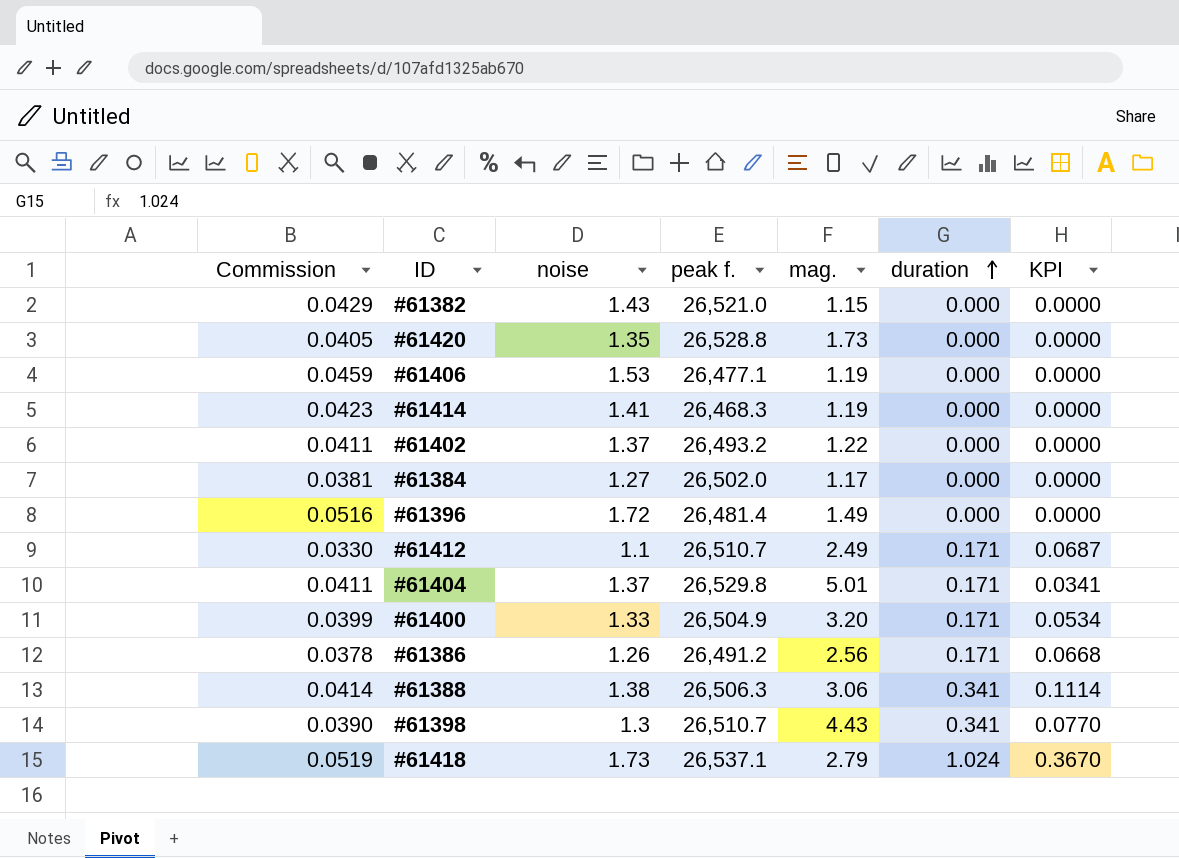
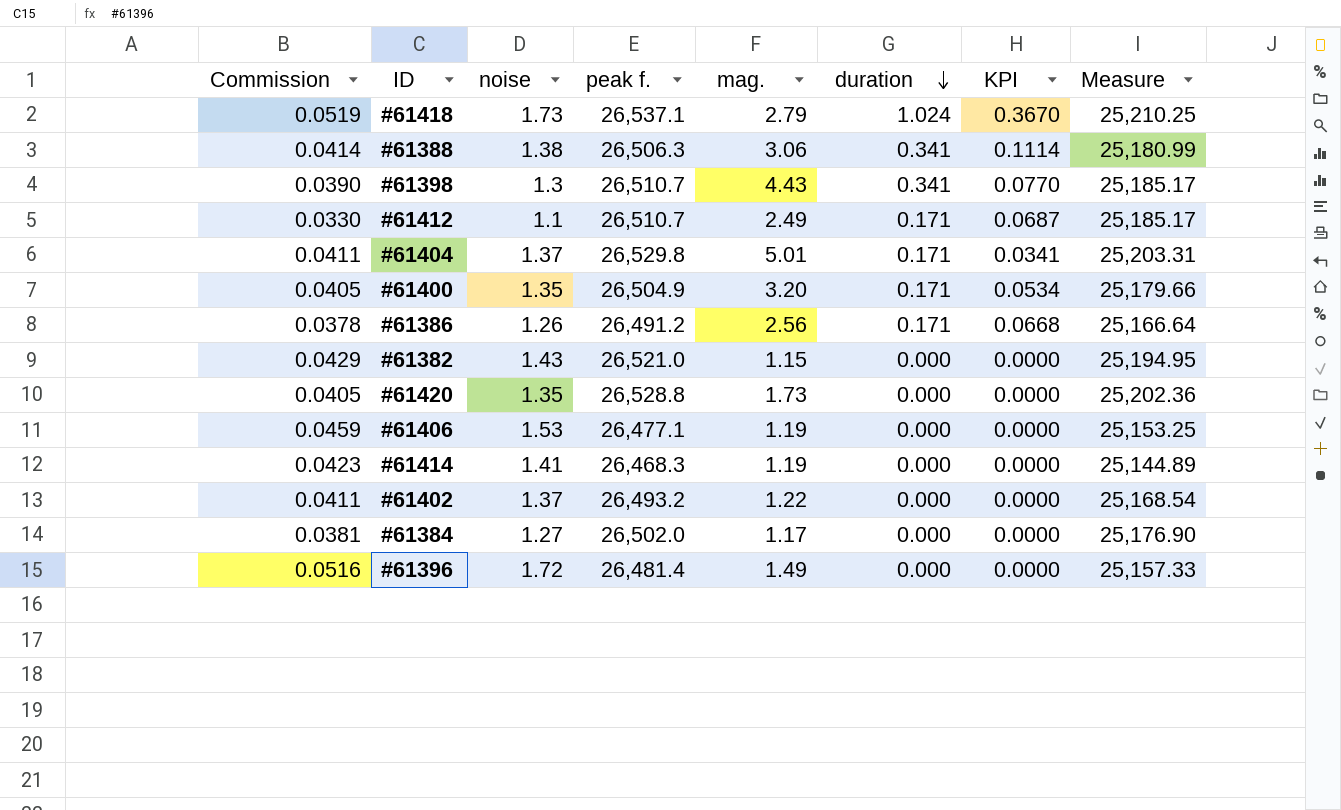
row order: duration ascending -> duration descending
column Measure | formula: none -> [peak f.] * 0.95
#61400 | Commission: 0.0399 -> 0.0405
#61400 | noise: 1.33 -> 1.35

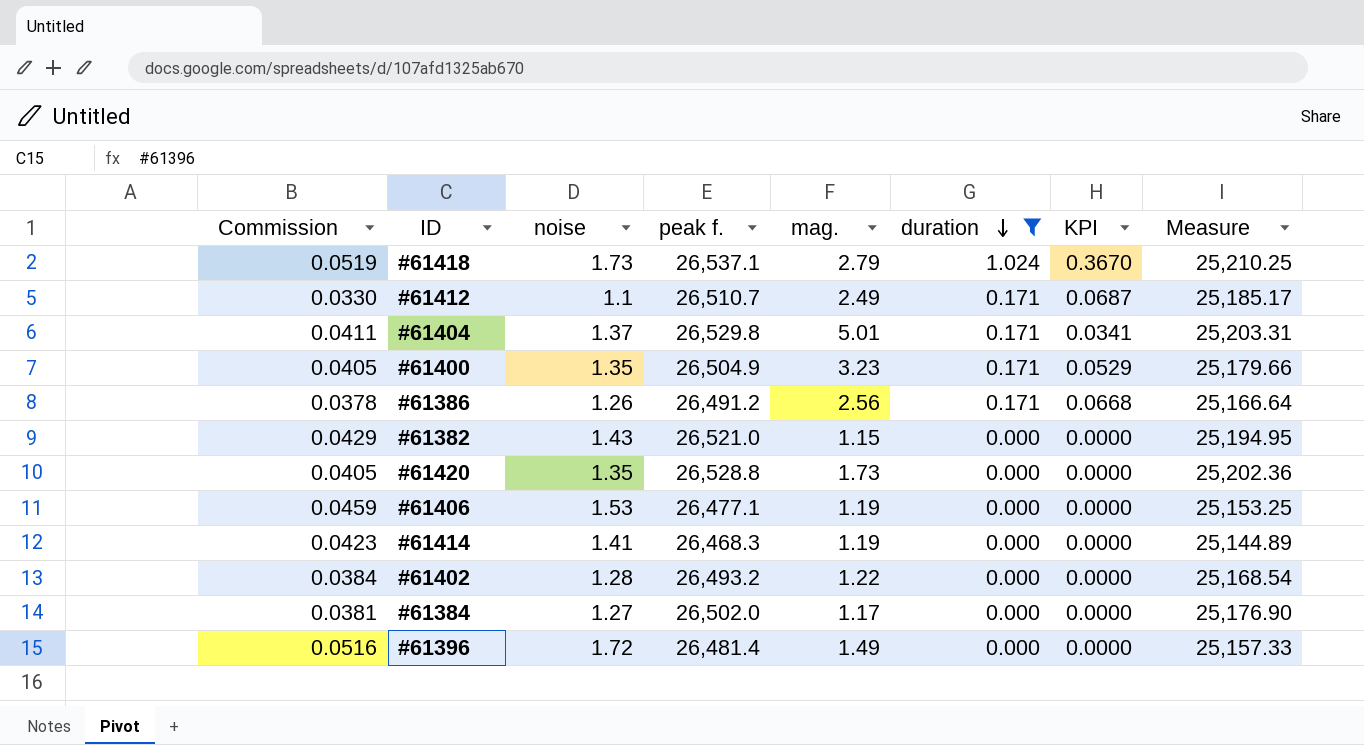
filter: none -> duration != 0.341
#61400 | mag.: 3.20 -> 3.23
#61400 | KPI: 0.0534 -> 0.0529
#61402 | Commission: 0.0411 -> 0.0384
#61402 | noise: 1.37 -> 1.28

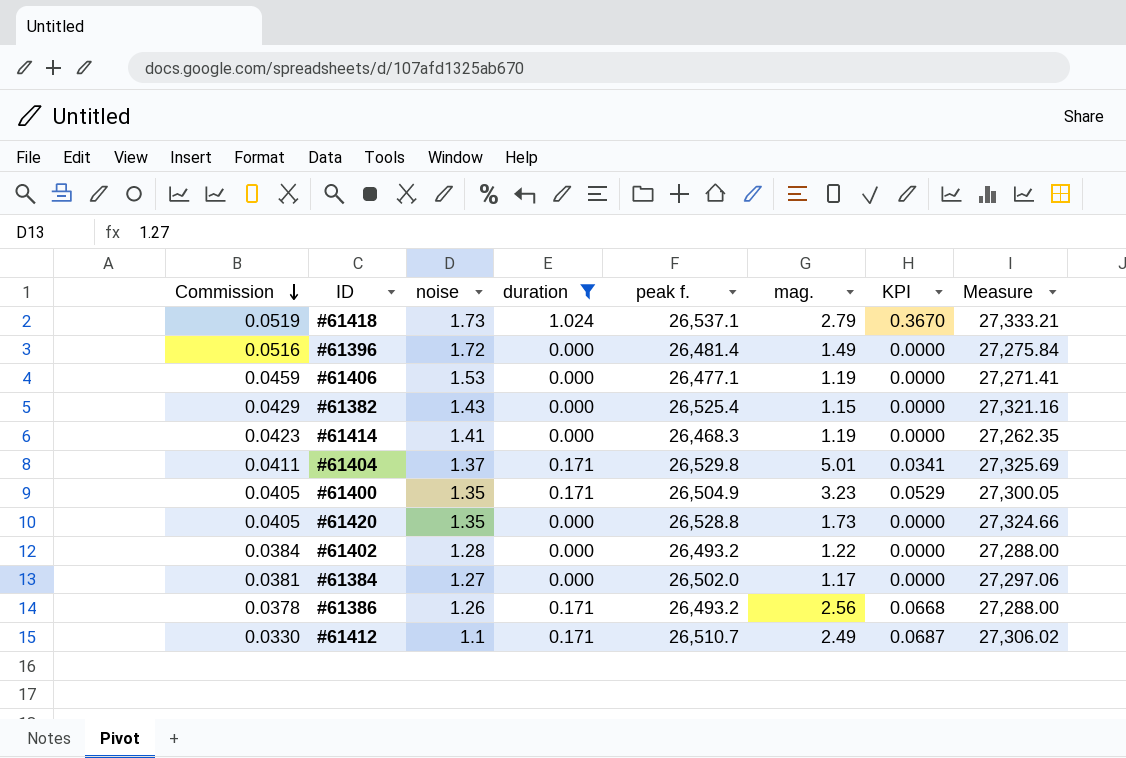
row order: duration descending -> Commission descending
column duration | position: 6 -> 4
column Measure | formula: [peak f.] * 0.95 -> [peak f.] * 1.03
#61382 | peak f.: 26,521.0 -> 26,525.4
#61386 | peak f.: 26,491.2 -> 26,493.2

